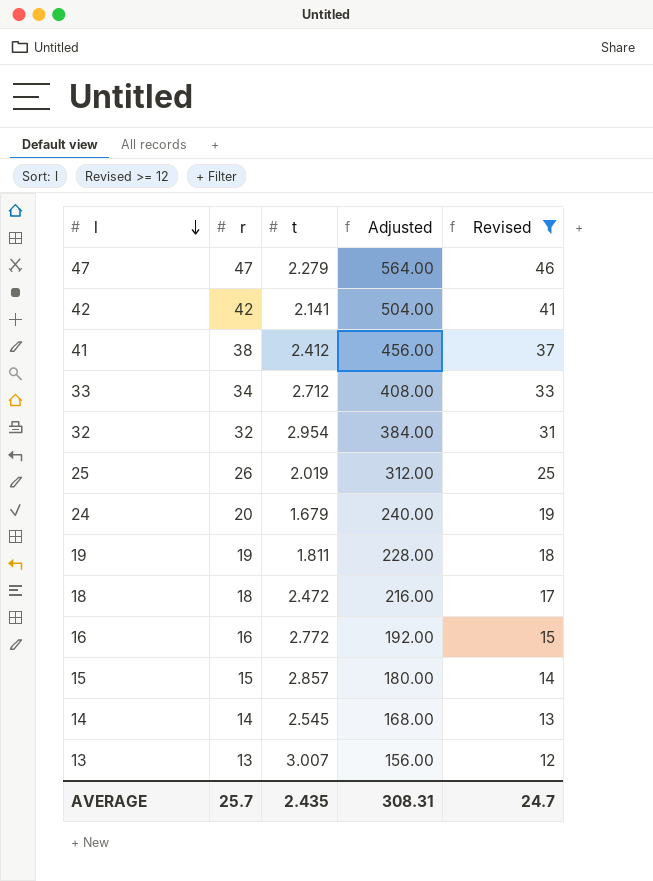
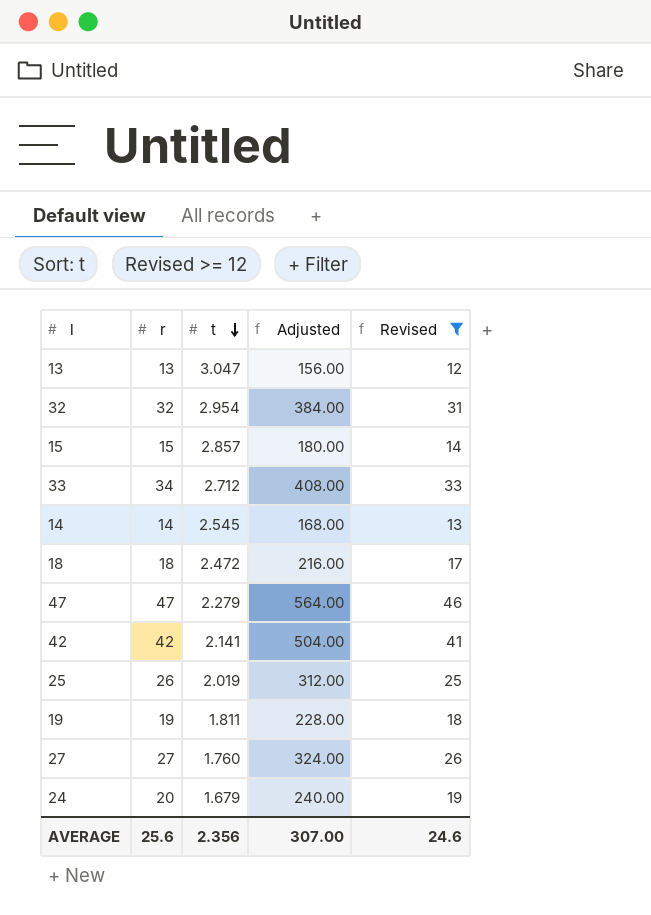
row order: l descending -> t descending
row 41: 38 | 2.412 | 456.00 | 37 -> none
row 16: 16 | 2.772 | 192.00 | 15 -> none
13 | t: 3.007 -> 3.047
row 27: none -> 27 | 1.760 | 324.00 | 26
AVERAGE | r: 25.7 -> 25.6
AVERAGE | t: 2.435 -> 2.356
AVERAGE | Adjusted: 308.31 -> 307.00
AVERAGE | Revised: 24.7 -> 24.6

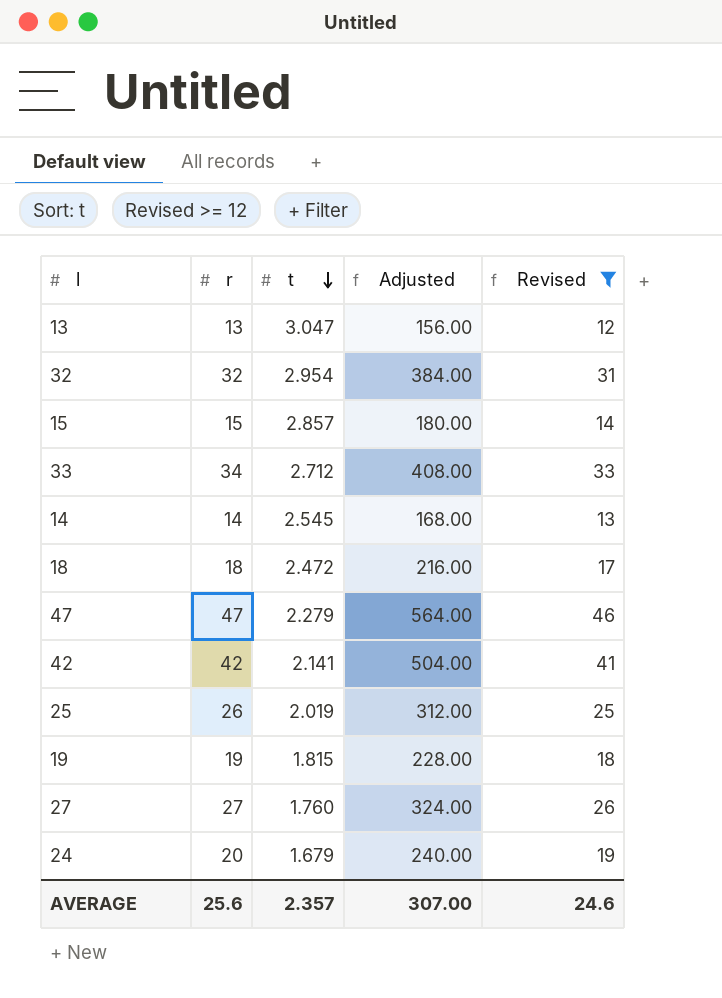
19 | t: 1.811 -> 1.815
AVERAGE | t: 2.356 -> 2.357

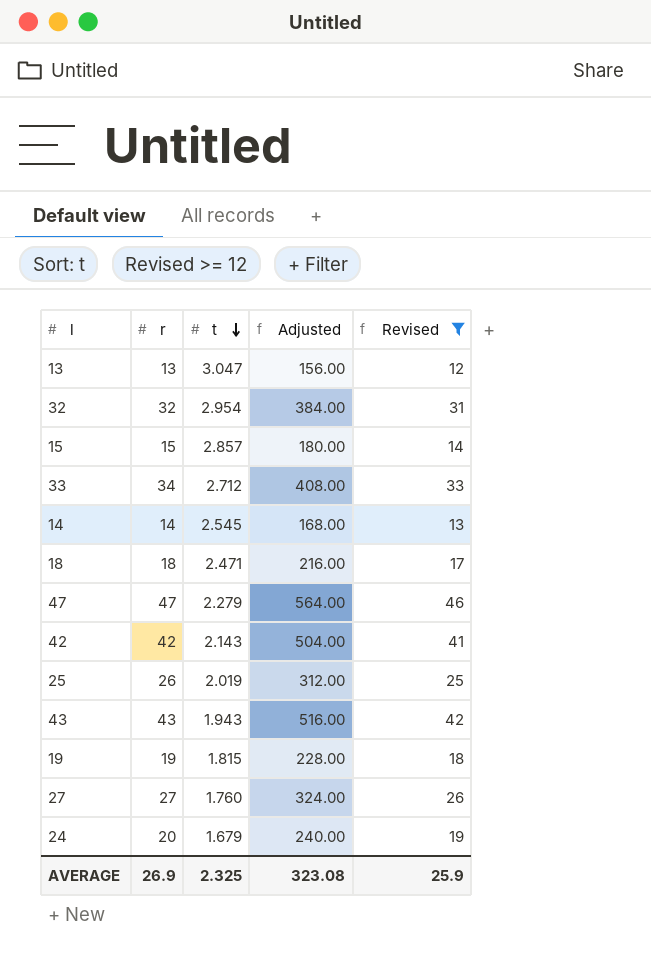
18 | t: 2.472 -> 2.471
42 | t: 2.141 -> 2.143
row 43: none -> 43 | 1.943 | 516.00 | 42
AVERAGE | r: 25.6 -> 26.9
AVERAGE | t: 2.357 -> 2.325
AVERAGE | Adjusted: 307.00 -> 323.08
AVERAGE | Revised: 24.6 -> 25.9

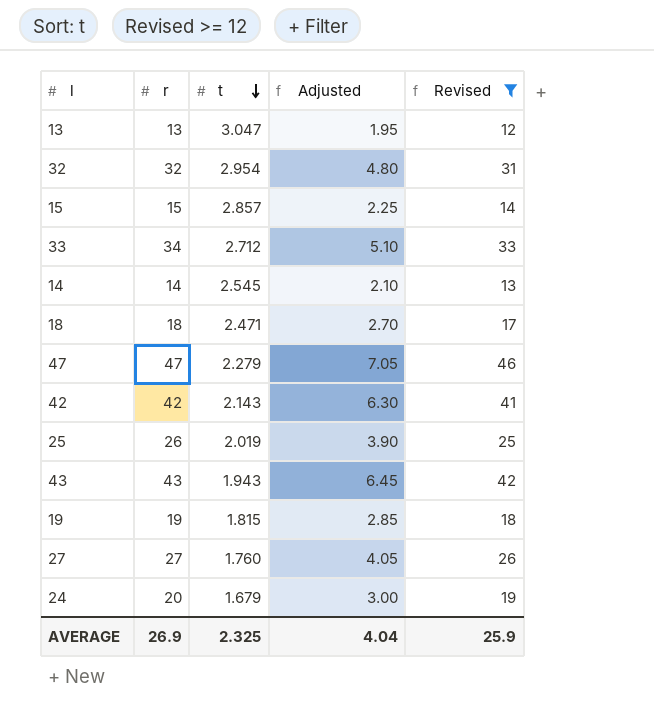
column Adjusted | formula: [r] * 12 -> [r] * 0.15
AVERAGE | Adjusted: 323.08 -> 4.04

